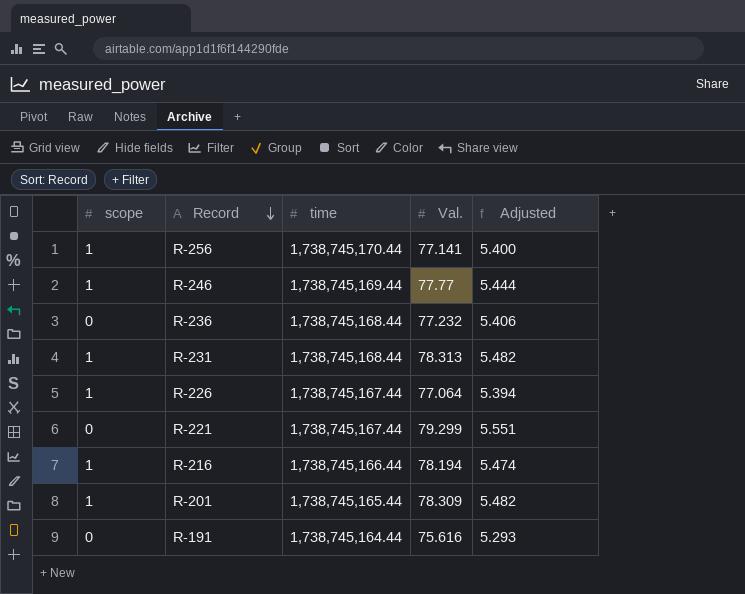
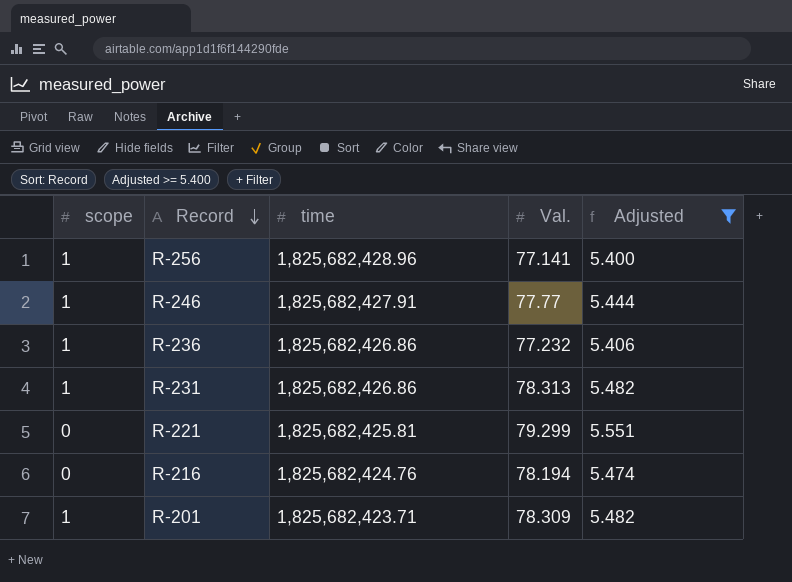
filter: none -> Adjusted >= 5.400
R-256 | time: 1,738,745,170.44 -> 1,825,682,428.96
R-246 | time: 1,738,745,169.44 -> 1,825,682,427.91
R-236 | scope: 0 -> 1
R-236 | time: 1,738,745,168.44 -> 1,825,682,426.86
R-231 | time: 1,738,745,168.44 -> 1,825,682,426.86
R-221 | time: 1,738,745,167.44 -> 1,825,682,425.81
R-216 | scope: 1 -> 0
R-216 | time: 1,738,745,166.44 -> 1,825,682,424.76
R-201 | time: 1,738,745,165.44 -> 1,825,682,423.71

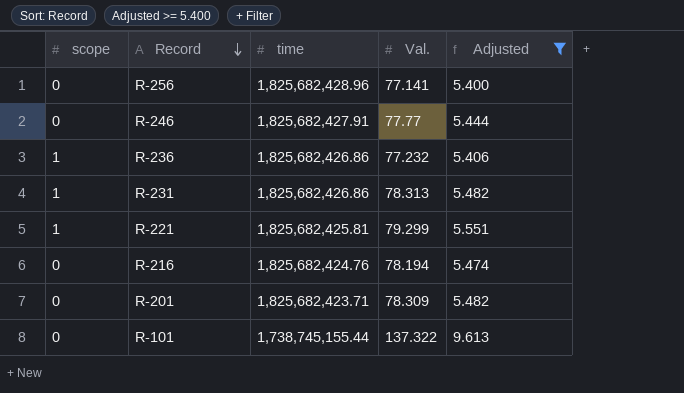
R-256 | scope: 1 -> 0
R-246 | scope: 1 -> 0
R-221 | scope: 0 -> 1
R-201 | scope: 1 -> 0
row R-101: none -> 0 | 1,738,745,155.44 | 137.322 | 9.613

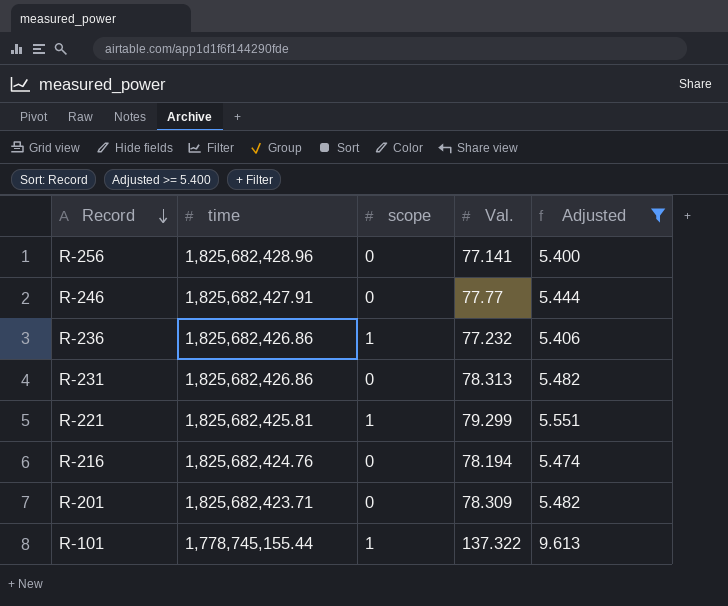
column scope | position: 1 -> 3
R-231 | scope: 1 -> 0
R-101 | time: 1,738,745,155.44 -> 1,778,745,155.44
R-101 | scope: 0 -> 1

